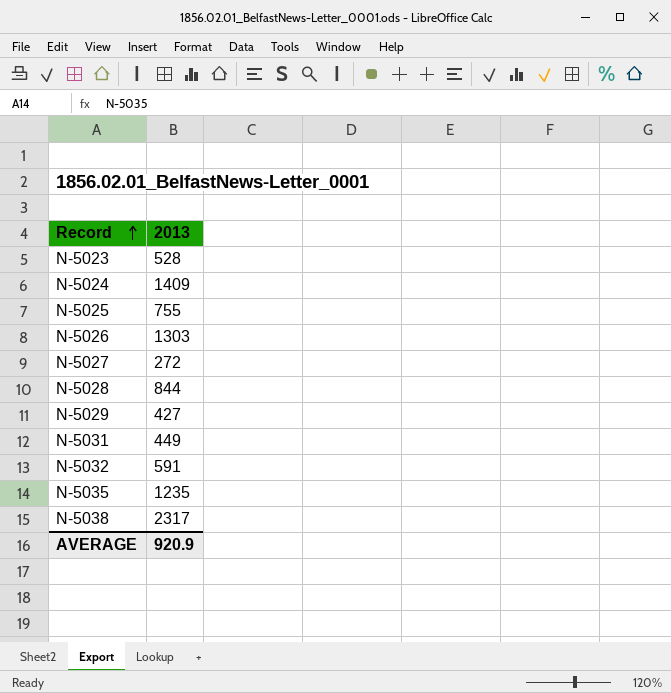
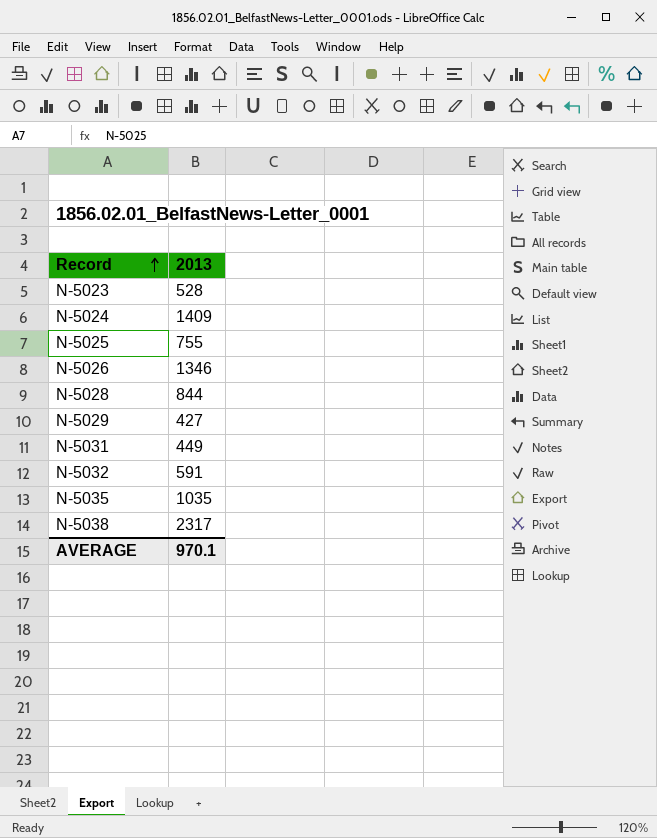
row N-5027: 272 -> none
N-5026 | 2013: 1303 -> 1346
N-5035 | 2013: 1235 -> 1035
AVERAGE | 2013: 920.9 -> 970.1

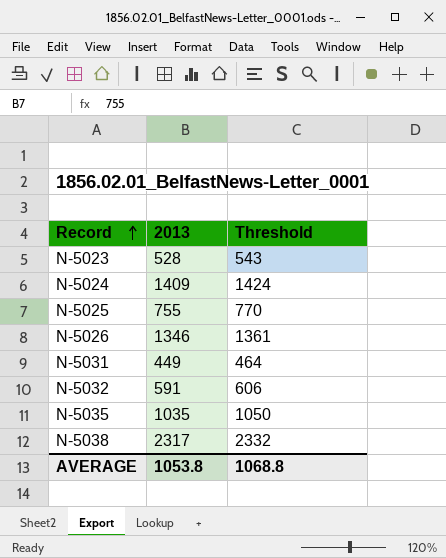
column Threshold | formula: none -> [2013] + 15
row N-5028: 844 -> none
row N-5029: 427 -> none
AVERAGE | 2013: 970.1 -> 1053.8

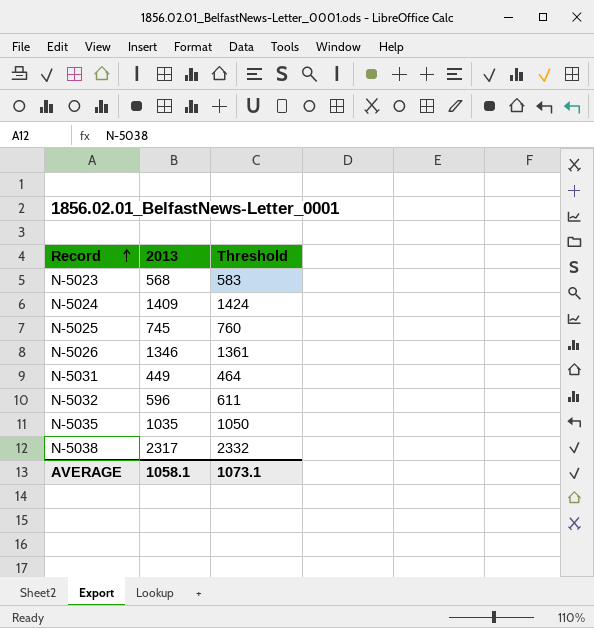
N-5023 | 2013: 528 -> 568
N-5023 | Threshold: 543 -> 583
N-5025 | 2013: 755 -> 745
N-5025 | Threshold: 770 -> 760
N-5032 | 2013: 591 -> 596
N-5032 | Threshold: 606 -> 611
AVERAGE | 2013: 1053.8 -> 1058.1
AVERAGE | Threshold: 1068.8 -> 1073.1

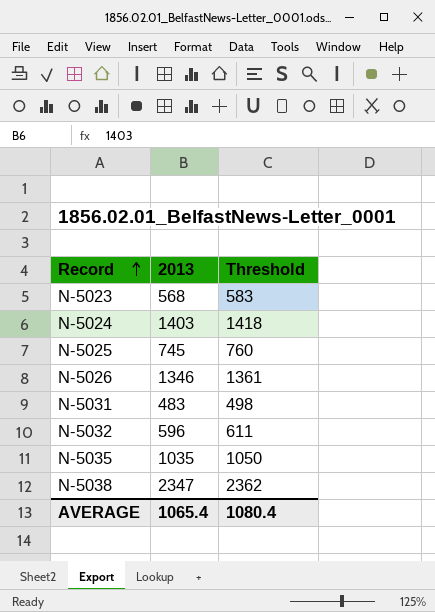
N-5024 | 2013: 1409 -> 1403
N-5024 | Threshold: 1424 -> 1418
N-5031 | 2013: 449 -> 483
N-5031 | Threshold: 464 -> 498
N-5038 | 2013: 2317 -> 2347
N-5038 | Threshold: 2332 -> 2362
AVERAGE | 2013: 1058.1 -> 1065.4
AVERAGE | Threshold: 1073.1 -> 1080.4

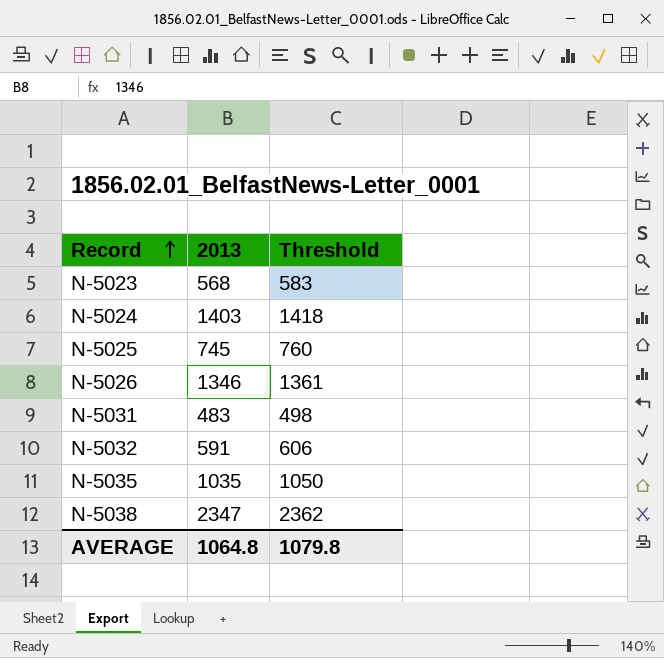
N-5032 | 2013: 596 -> 591
N-5032 | Threshold: 611 -> 606
AVERAGE | 2013: 1065.4 -> 1064.8
AVERAGE | Threshold: 1080.4 -> 1079.8

